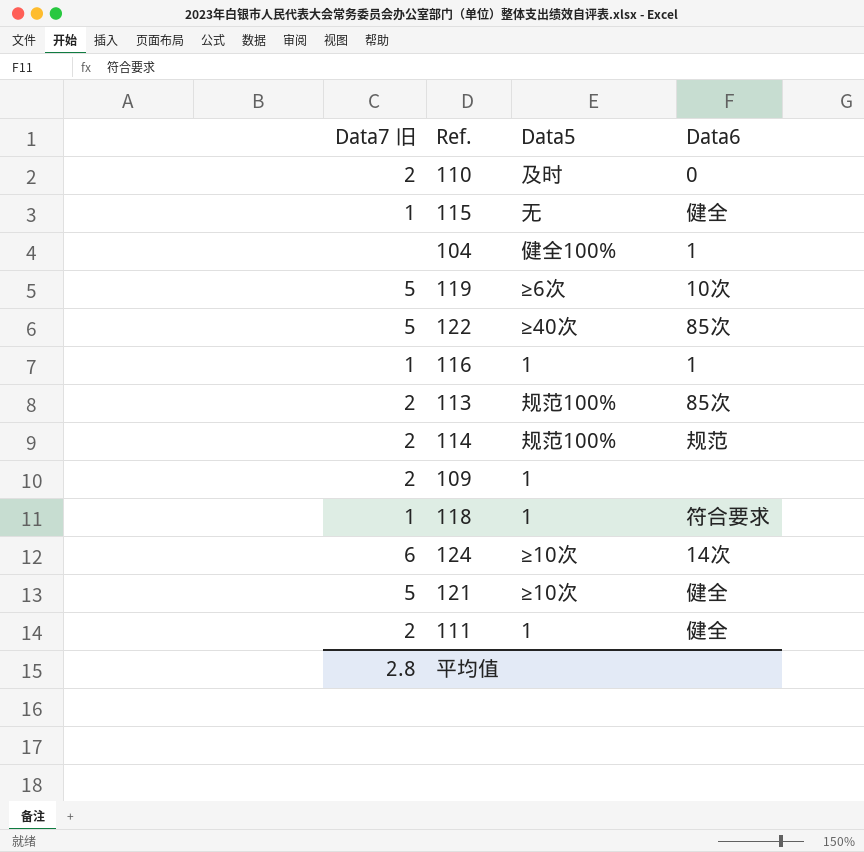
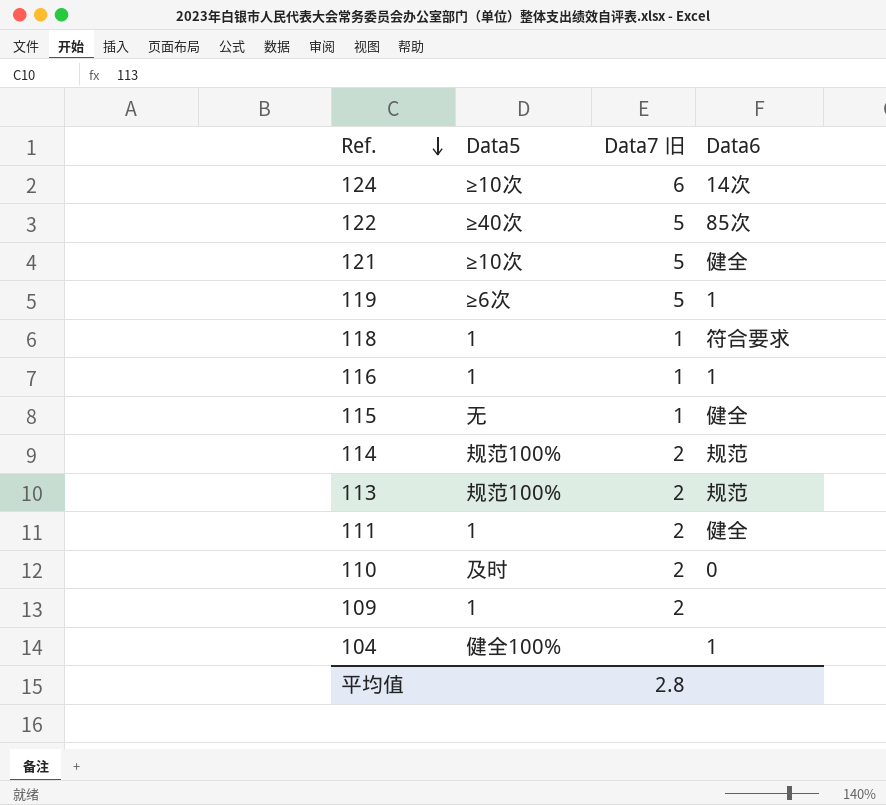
row order: none -> Ref. descending
column Data7 旧 | position: 1 -> 3
119 | Data6: 10次 -> 1
113 | Data6: 85次 -> 规范

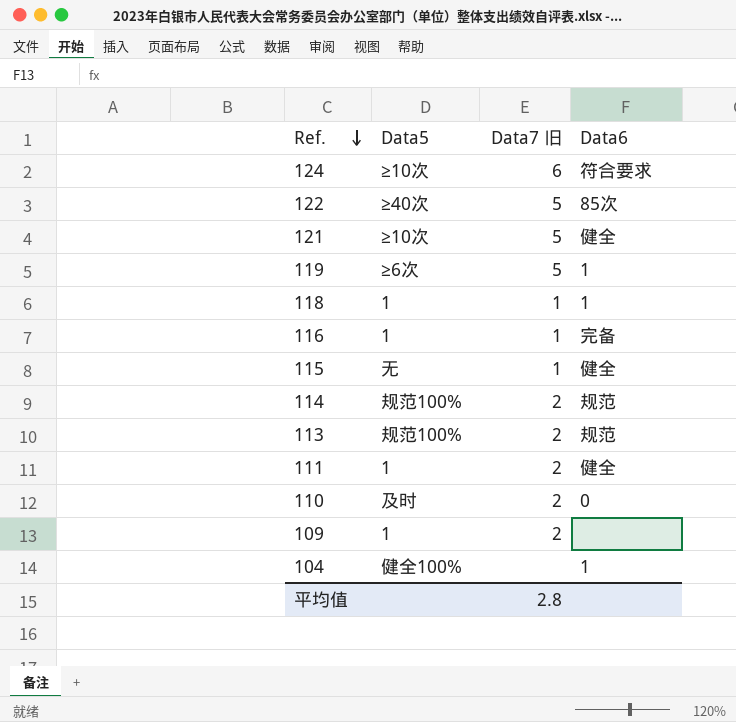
124 | Data6: 14次 -> 符合要求
118 | Data6: 符合要求 -> 1
116 | Data6: 1 -> 完备

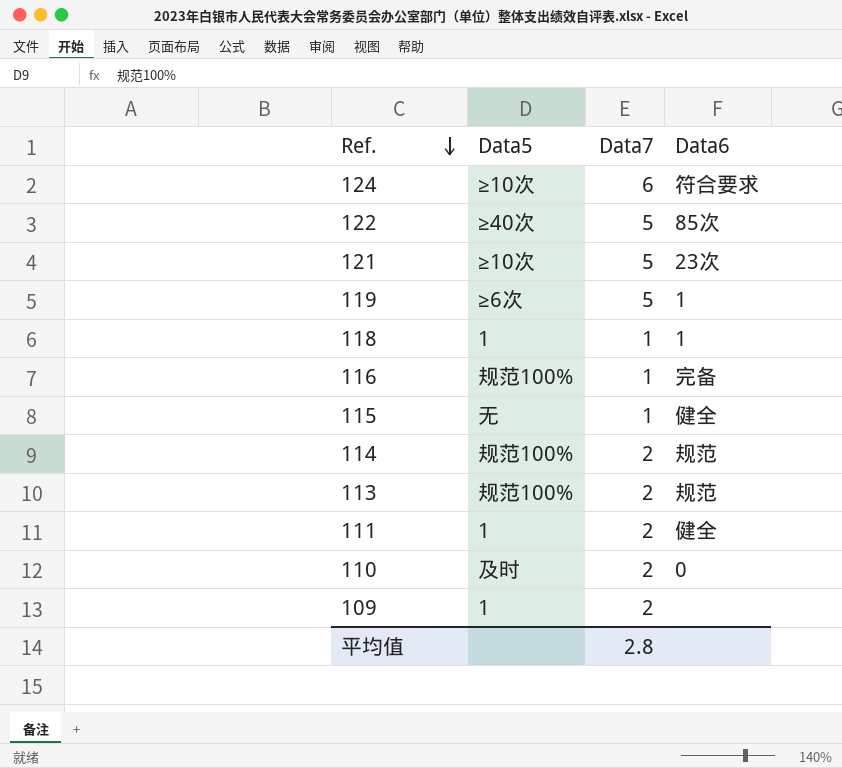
column name: Data7 旧 -> Data7
row 104: 健全100% | none | 1 -> none
121 | Data6: 健全 -> 23次
116 | Data5: 1 -> 规范100%

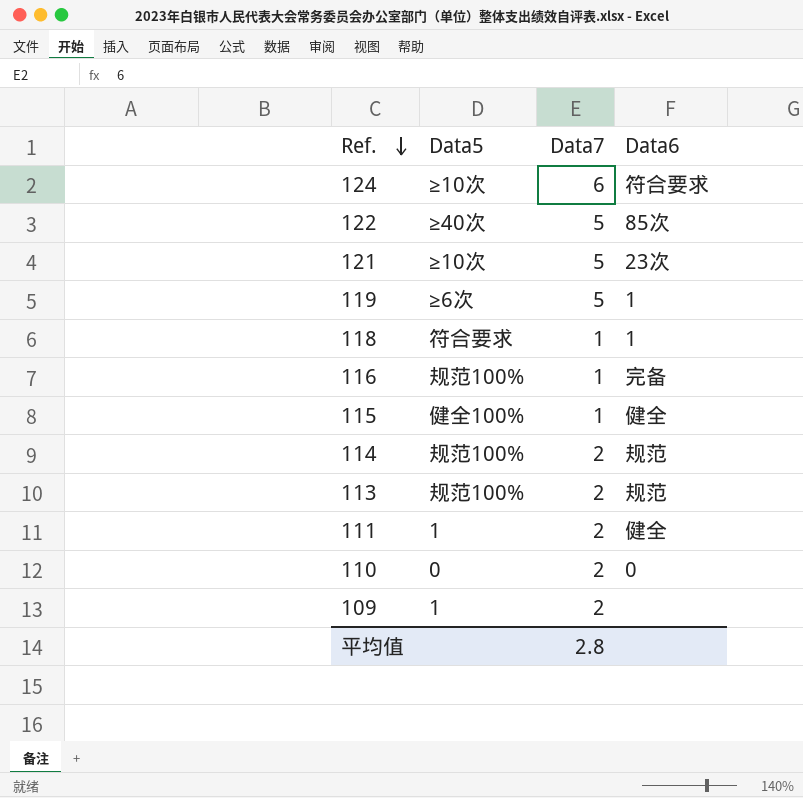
118 | Data5: 1 -> 符合要求
115 | Data5: 无 -> 健全100%
110 | Data5: 及时 -> 0

